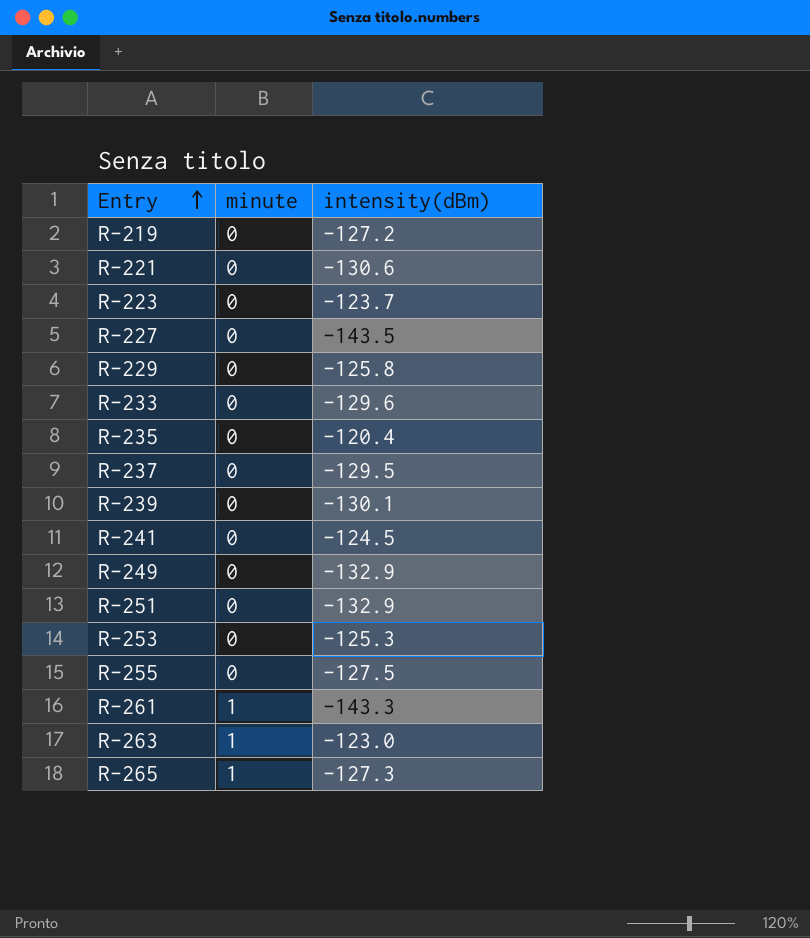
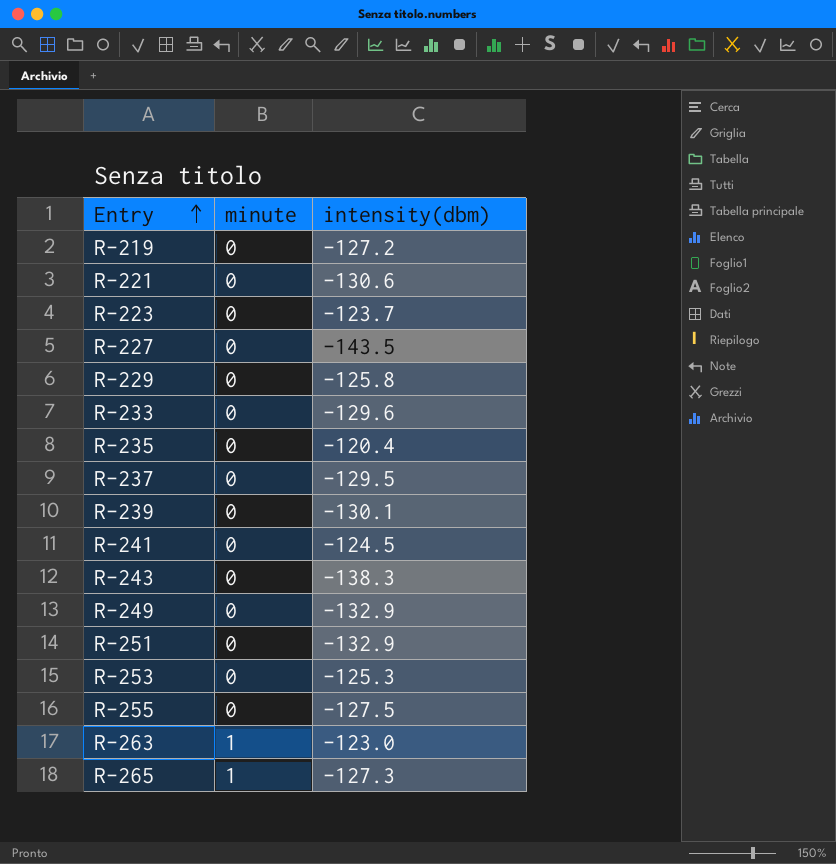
column name: intensity(dBm) -> intensity(dbm)
row R-261: 1 | -143.3 -> none
row R-243: none -> 0 | -138.3

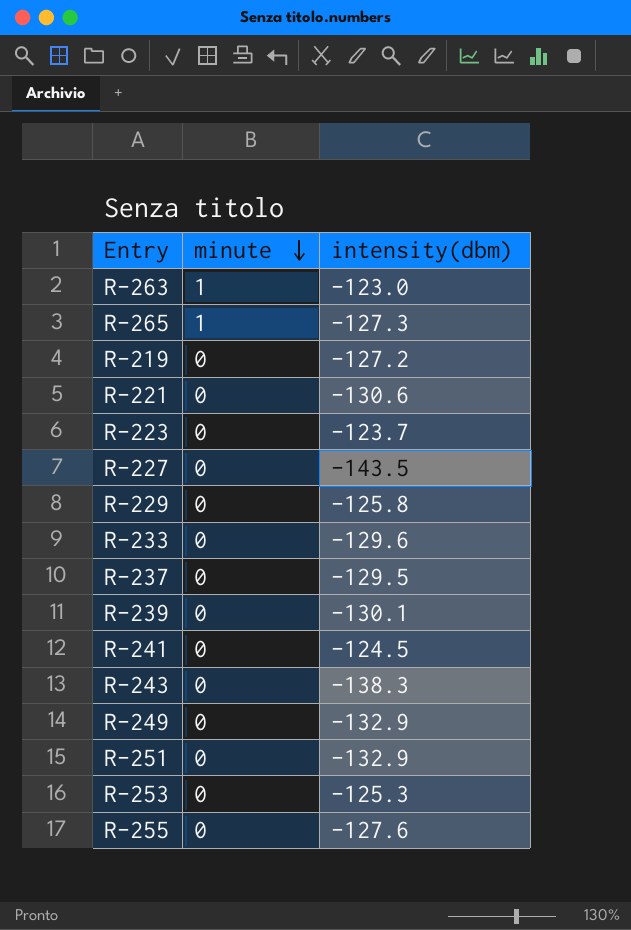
row order: Entry ascending -> minute descending
row R-235: 0 | -120.4 -> none
R-255 | intensity(dbm): -127.5 -> -127.6

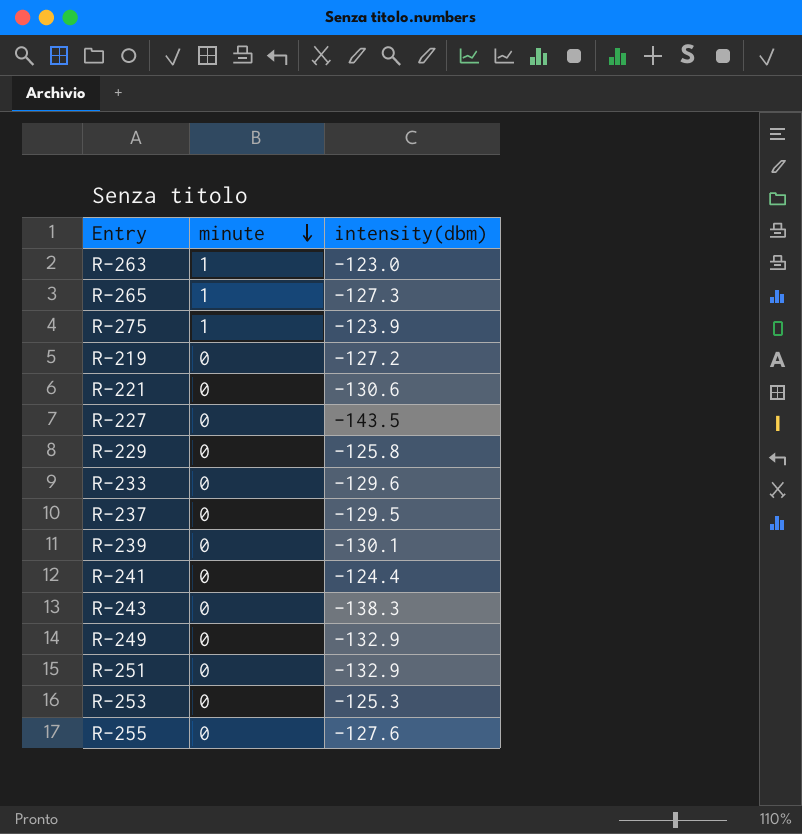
row R-223: 0 | -123.7 -> none
row R-275: none -> 1 | -123.9
R-241 | intensity(dbm): -124.5 -> -124.4

